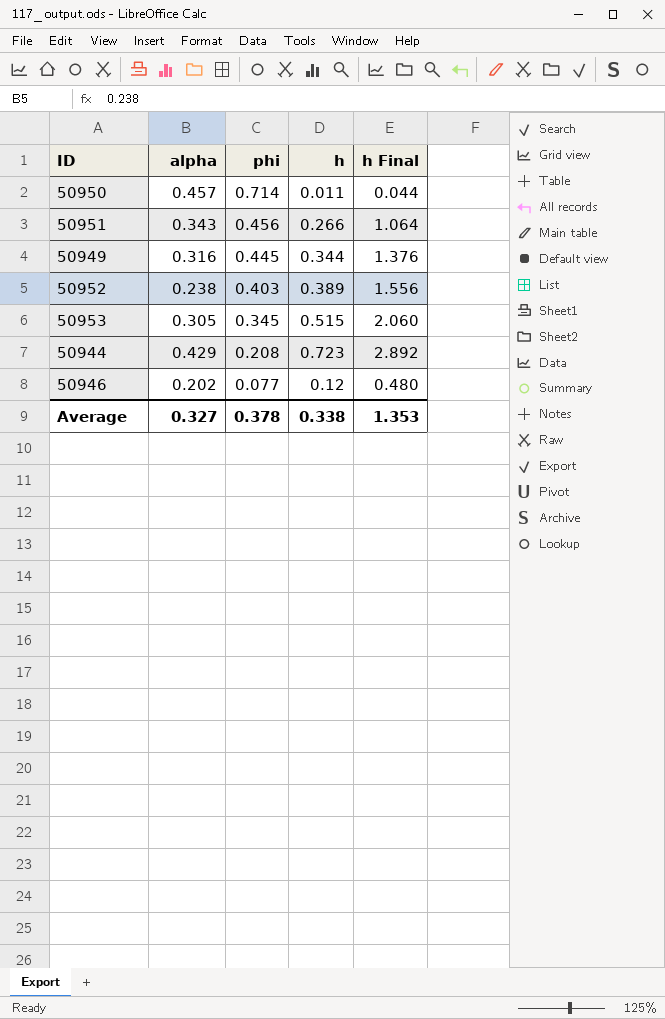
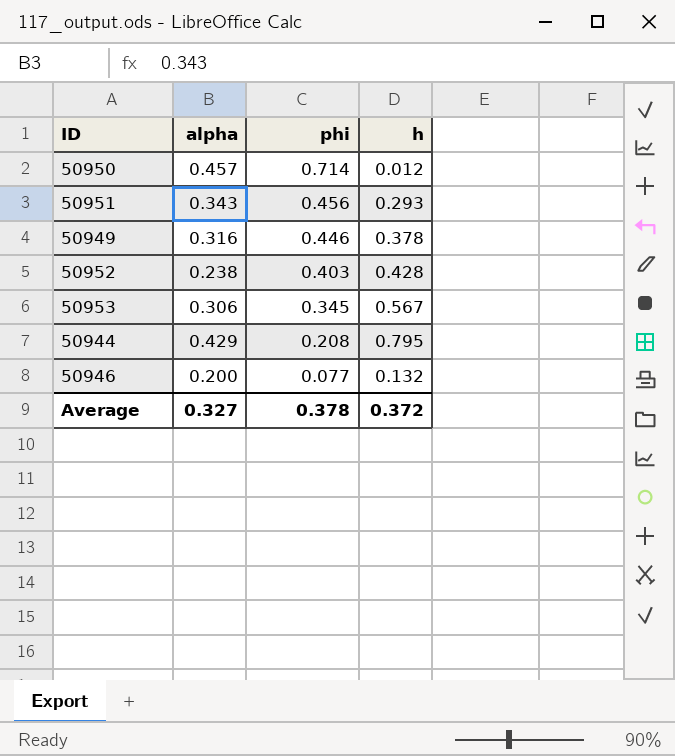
column h Final | formula: [h] * 4 -> none
50950 | h: 0.011 -> 0.012
50951 | h: 0.266 -> 0.293
50949 | phi: 0.445 -> 0.446
50949 | h: 0.344 -> 0.378
50952 | h: 0.389 -> 0.428
50953 | alpha: 0.305 -> 0.306
50953 | h: 0.515 -> 0.567
50944 | h: 0.723 -> 0.795
50946 | alpha: 0.202 -> 0.200
50946 | h: 0.12 -> 0.132
Average | h: 0.338 -> 0.372

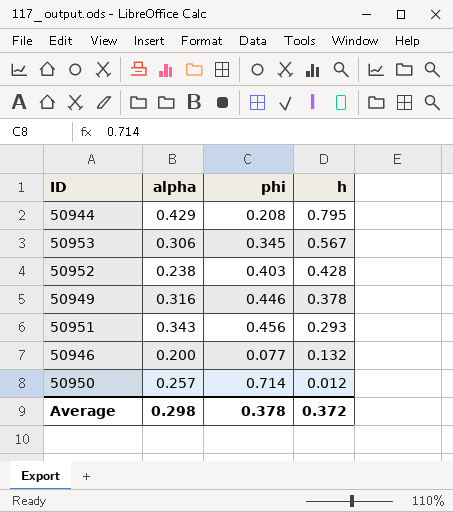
row order: phi descending -> h descending
50950 | alpha: 0.457 -> 0.257
Average | alpha: 0.327 -> 0.298

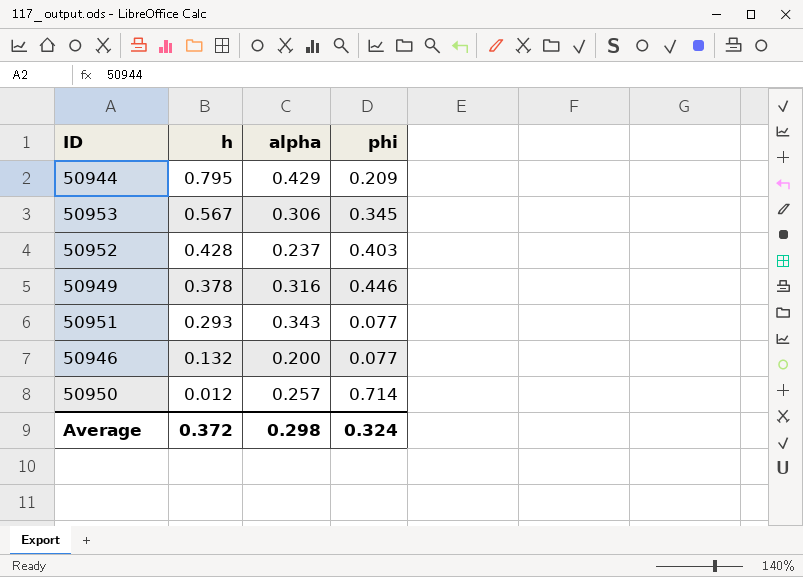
column h | position: 4 -> 2
50944 | phi: 0.208 -> 0.209
50952 | alpha: 0.238 -> 0.237
50951 | phi: 0.456 -> 0.077
Average | phi: 0.378 -> 0.324

